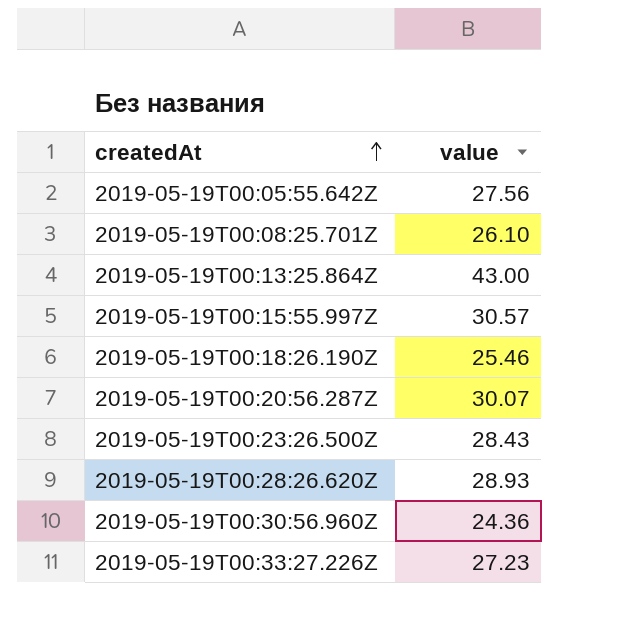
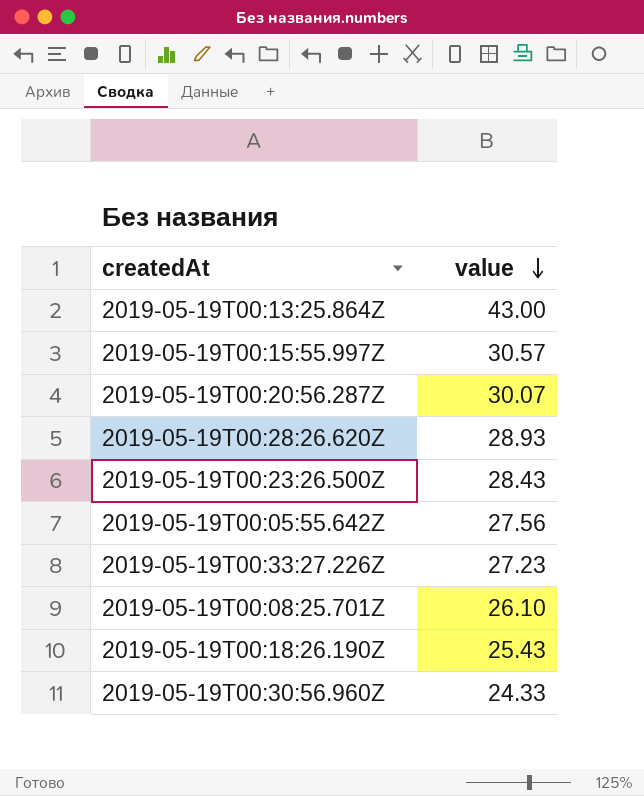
row order: createdAt ascending -> value descending
2019-05-19T00:18:26.190Z | value: 25.46 -> 25.43
2019-05-19T00:30:56.960Z | value: 24.36 -> 24.33

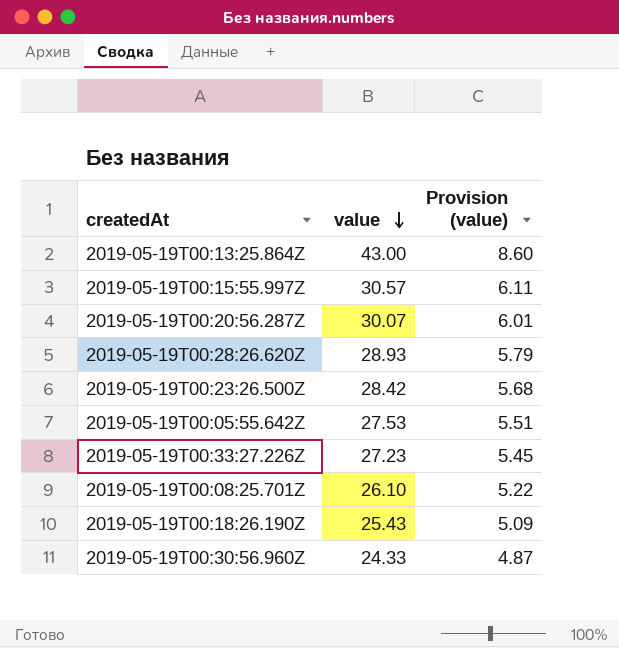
column Provision (value) | formula: none -> [value] * 0.2
2019-05-19T00:23:26.500Z | value: 28.43 -> 28.42
2019-05-19T00:05:55.642Z | value: 27.56 -> 27.53

